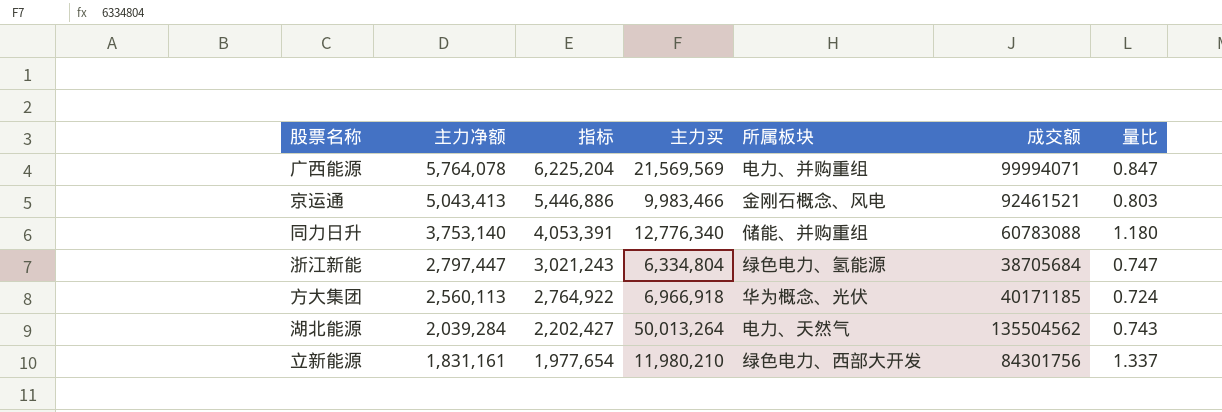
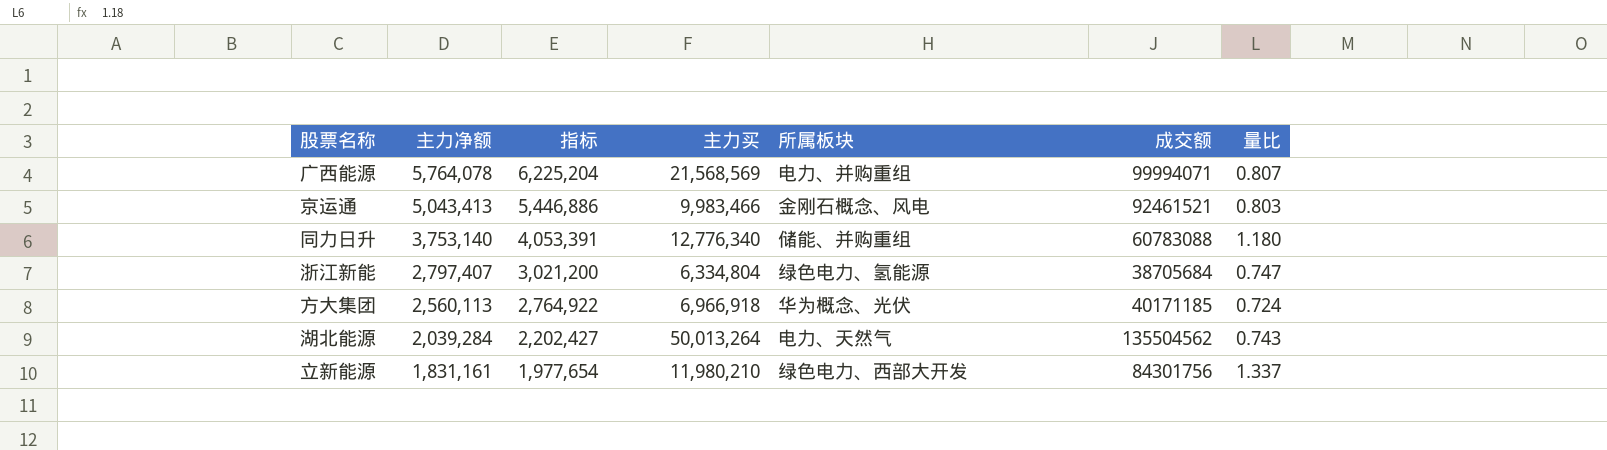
广西能源 | 主力买: 21,569,569 -> 21,568,569
广西能源 | 量比: 0.847 -> 0.807
浙江新能 | 主力净额: 2,797,447 -> 2,797,407
浙江新能 | 指标: 3,021,243 -> 3,021,200

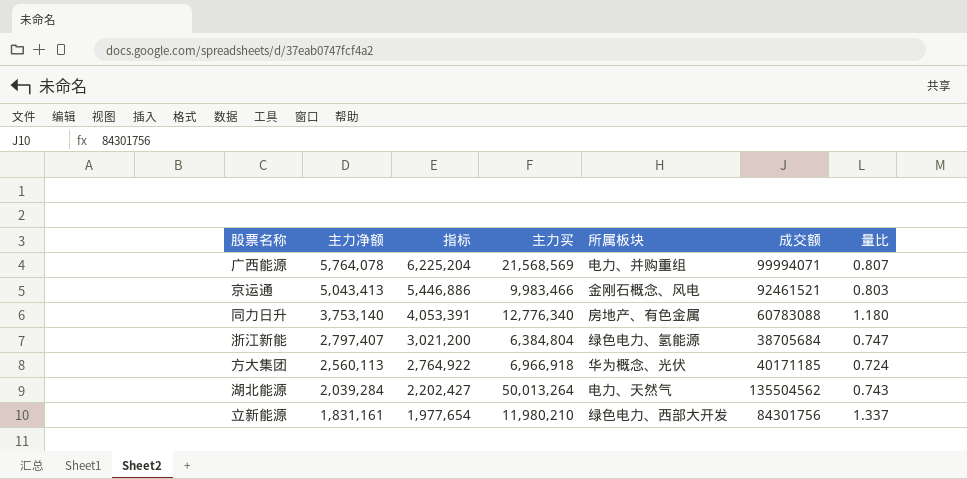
同力日升 | 所属板块: 储能、并购重组 -> 房地产、有色金属
浙江新能 | 主力买: 6,334,804 -> 6,384,804

